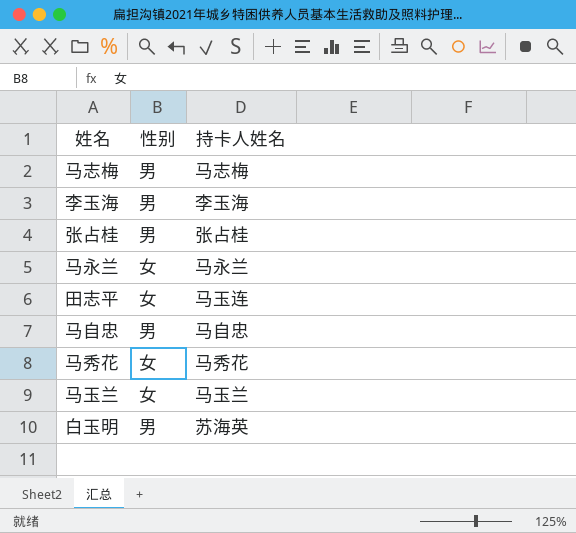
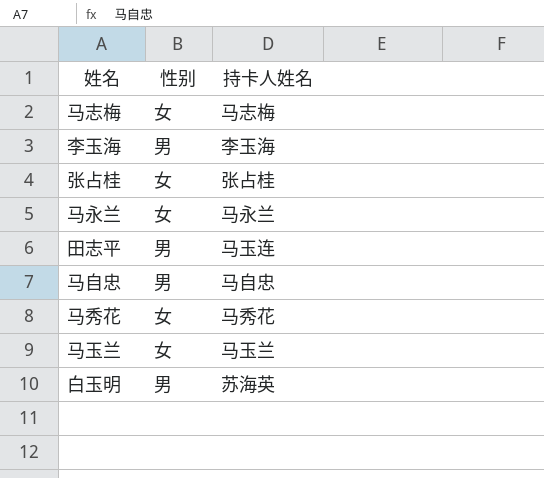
马志梅 | 性别: 男 -> 女
张占桂 | 性别: 男 -> 女
田志平 | 性别: 女 -> 男

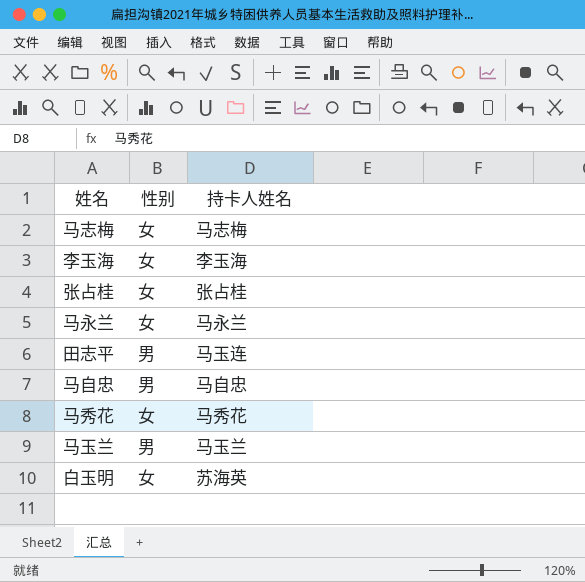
李玉海 | 性别: 男 -> 女
马玉兰 | 性别: 女 -> 男
白玉明 | 性别: 男 -> 女

